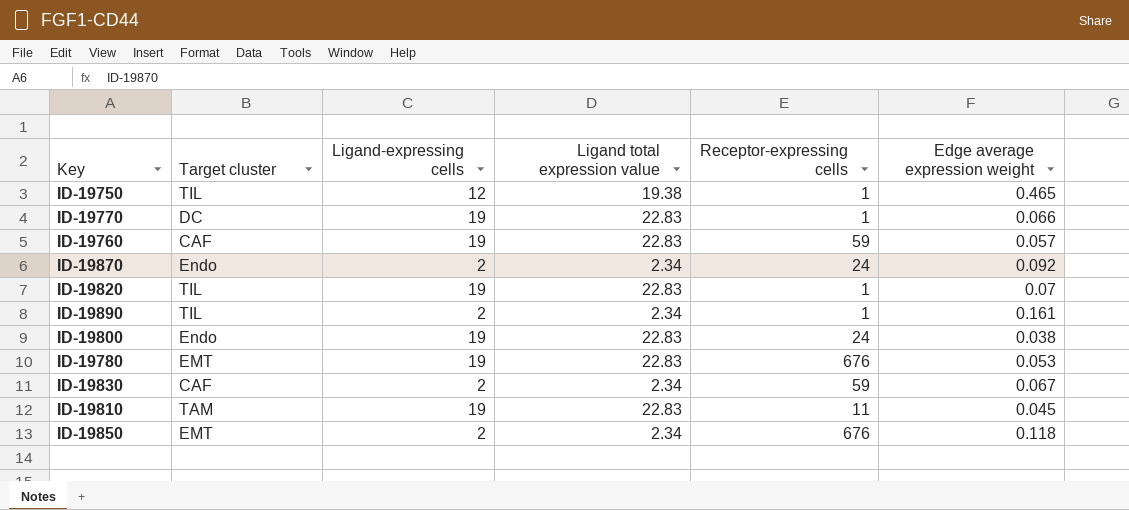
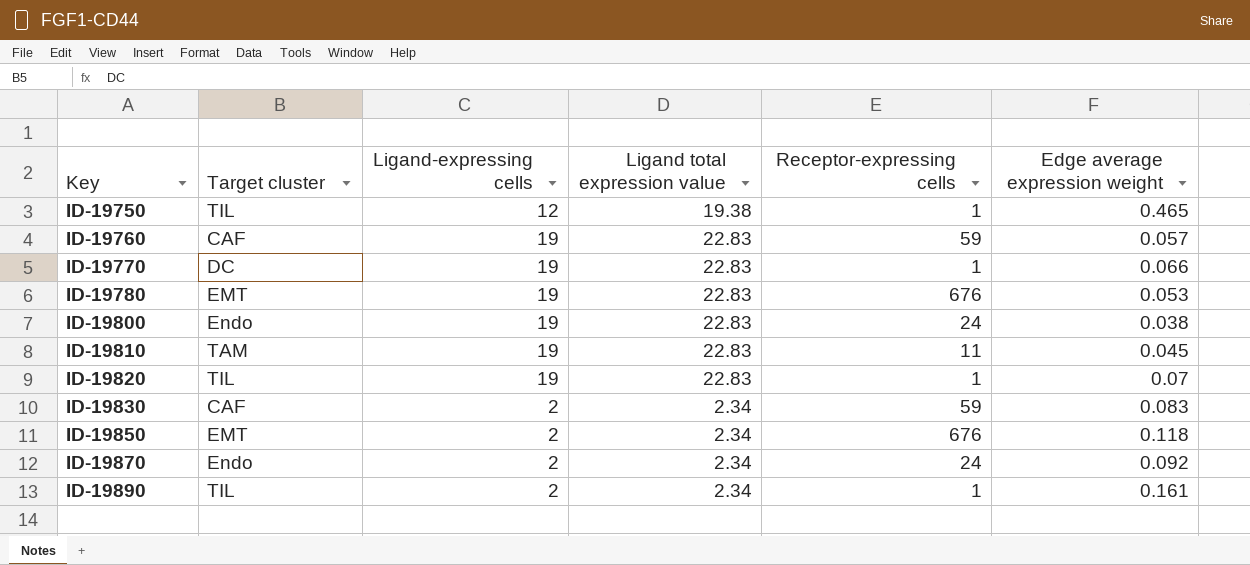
row order: none -> Key ascending
ID-19830 | Edge average expression weight: 0.067 -> 0.083

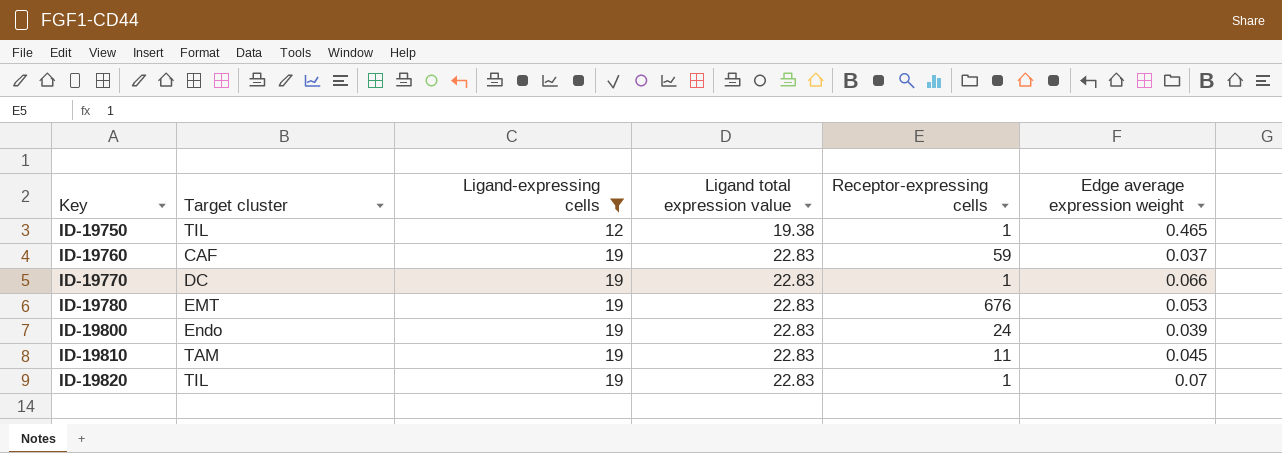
filter: none -> Ligand-expressing cells != 2
ID-19760 | Edge average expression weight: 0.057 -> 0.037
ID-19800 | Edge average expression weight: 0.038 -> 0.039

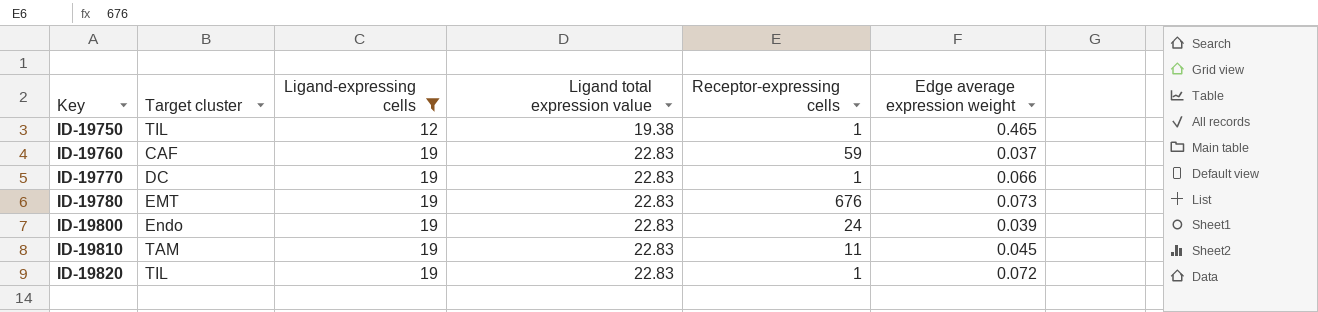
ID-19780 | Edge average expression weight: 0.053 -> 0.073
ID-19820 | Edge average expression weight: 0.07 -> 0.072

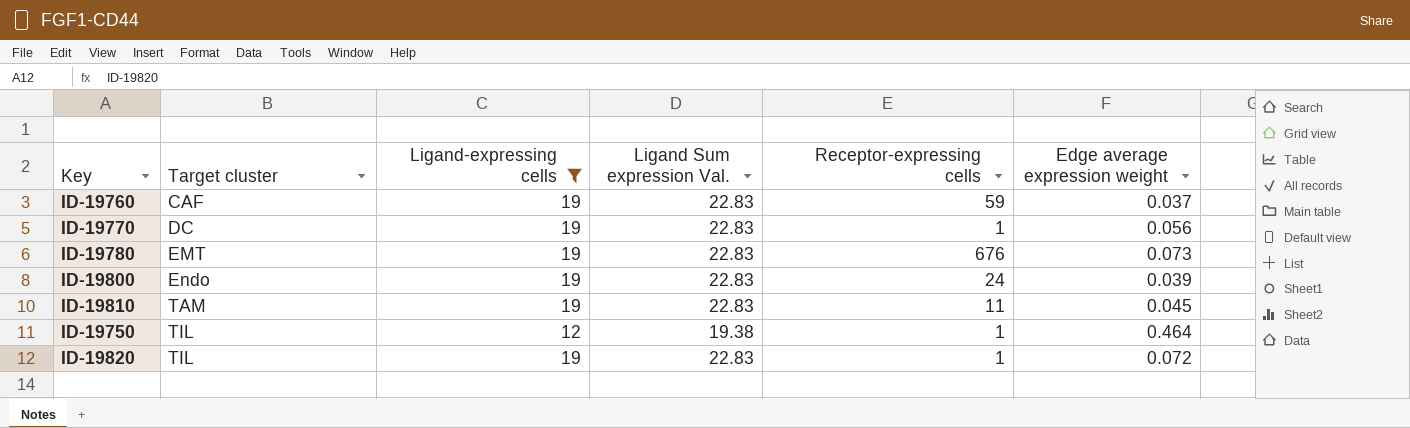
row order: Key ascending -> Target cluster ascending
column name: Ligand total expression value -> Ligand Sum expression Val.
ID-19770 | Edge average expression weight: 0.066 -> 0.056
ID-19750 | Edge average expression weight: 0.465 -> 0.464

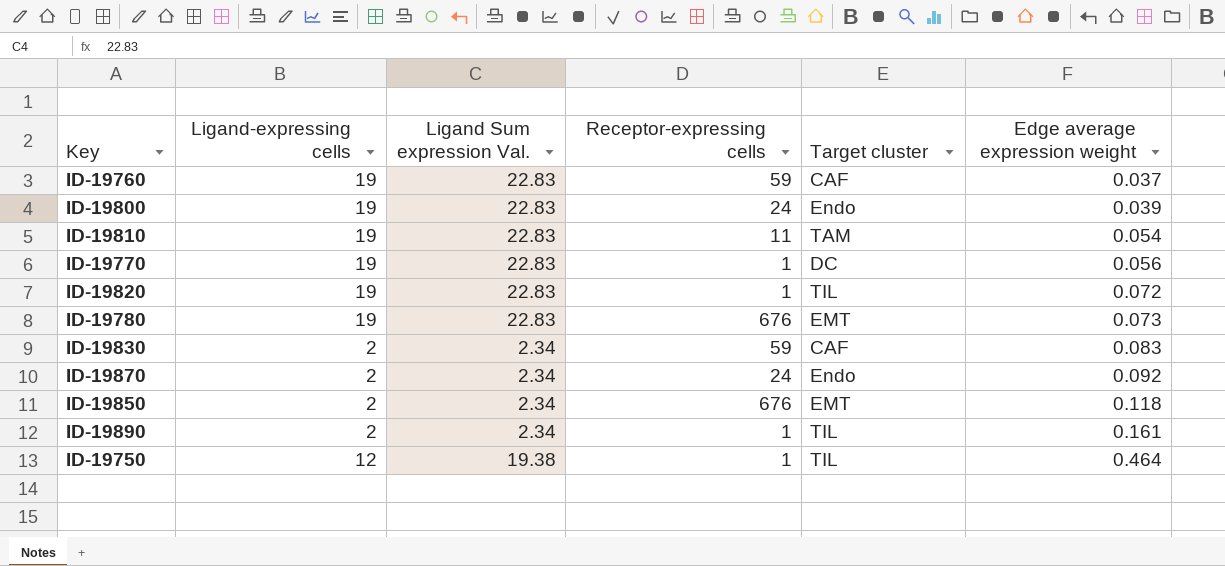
filter: Ligand-expressing cells != 2 -> none
row order: Target cluster ascending -> Edge average expression weight ascending
column Target cluster | position: 2 -> 5
ID-19810 | Edge average expression weight: 0.045 -> 0.054

